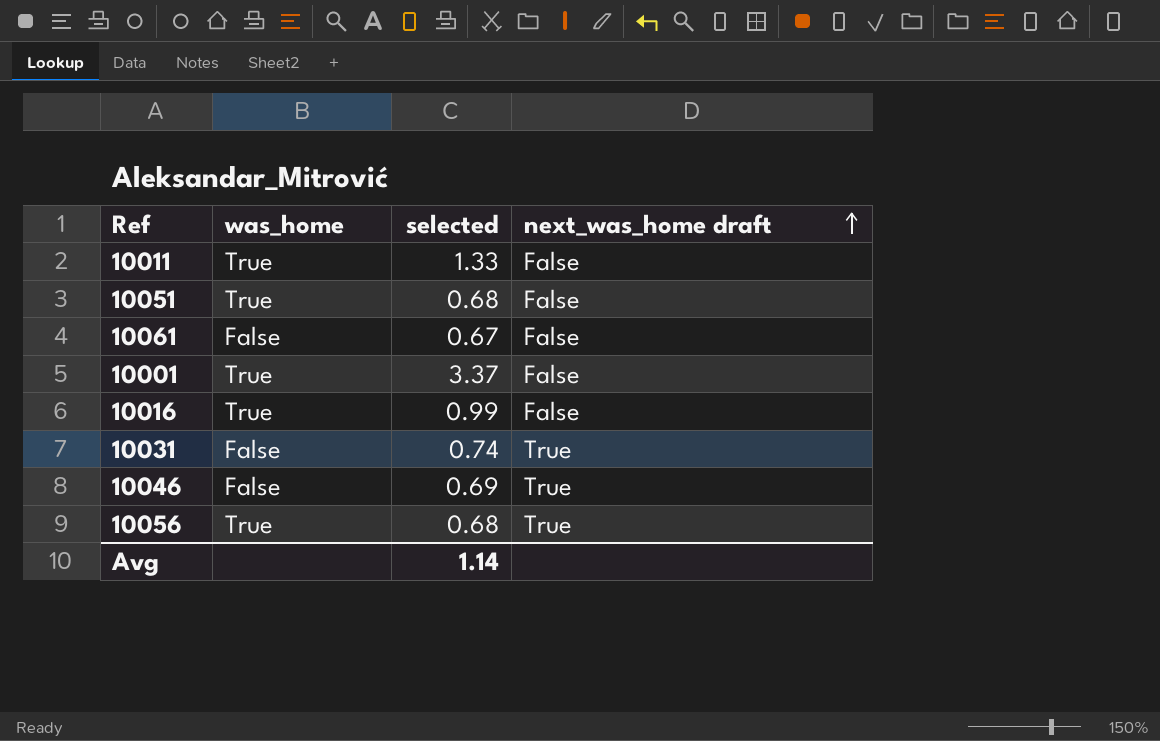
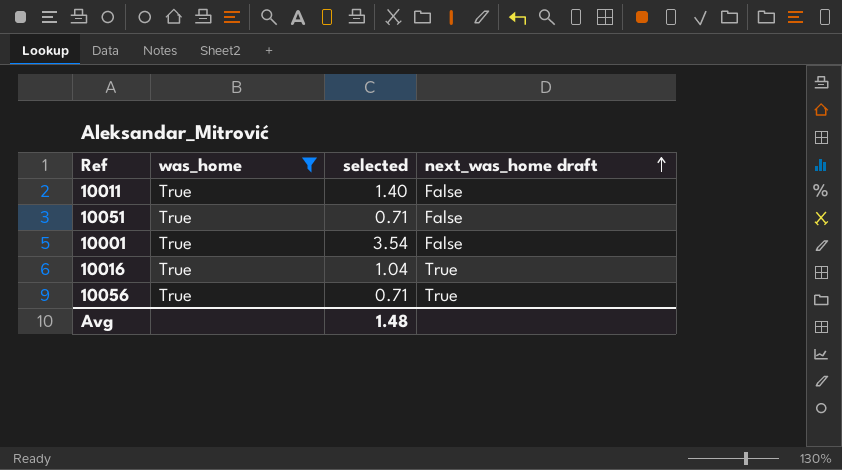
filter: none -> was_home = True
10011 | selected: 1.33 -> 1.40
10051 | selected: 0.68 -> 0.71
10001 | selected: 3.37 -> 3.54
10016 | selected: 0.99 -> 1.04
10016 | next_was_home draft: False -> True
10056 | selected: 0.68 -> 0.71
Avg | selected: 1.14 -> 1.48

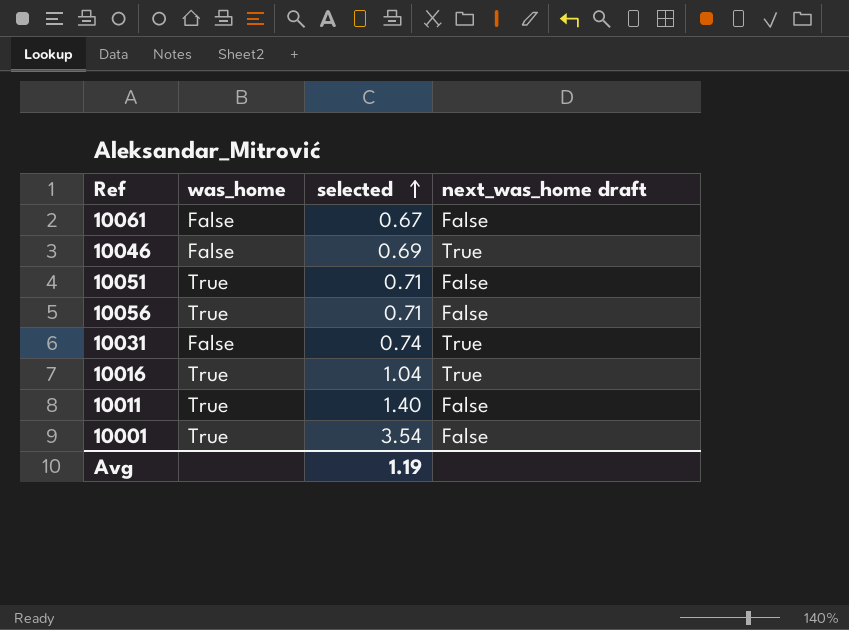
filter: was_home = True -> none
row order: next_was_home draft ascending -> selected ascending
10056 | next_was_home draft: True -> False
Avg | selected: 1.48 -> 1.19

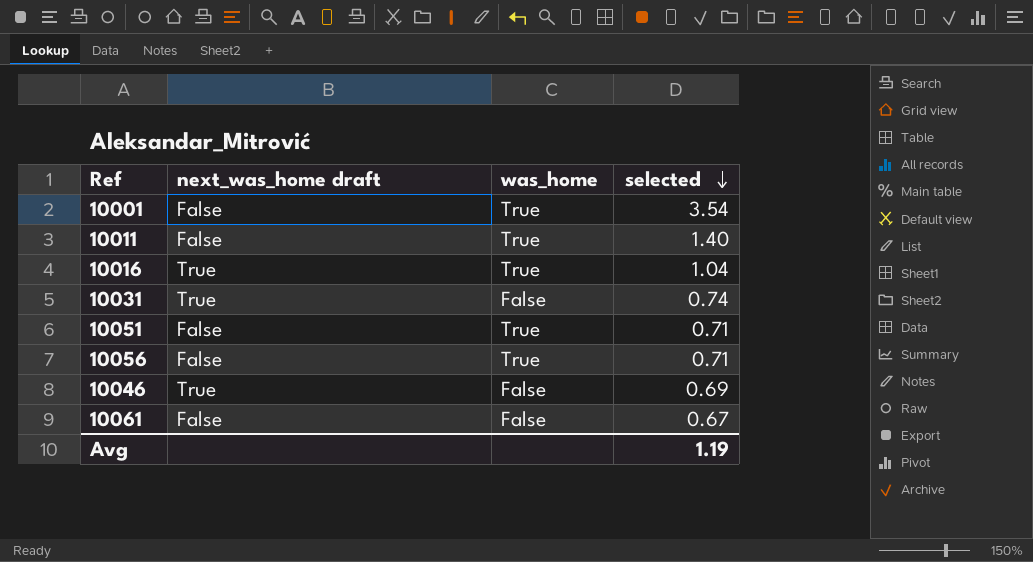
row order: selected ascending -> selected descending
column next_was_home draft | position: 4 -> 2

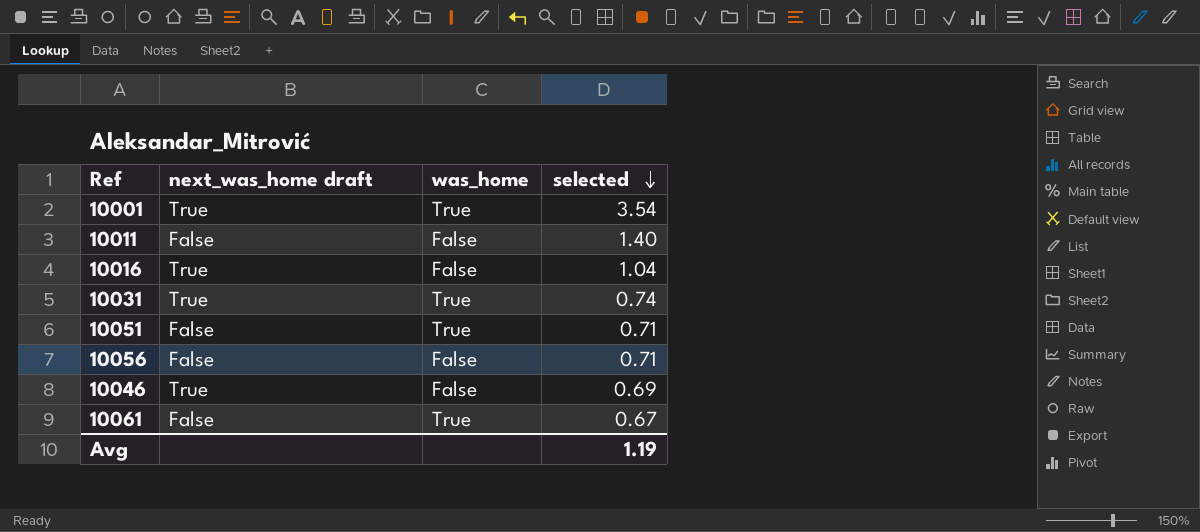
10001 | next_was_home draft: False -> True
10011 | was_home: True -> False
10016 | was_home: True -> False
10031 | was_home: False -> True
10056 | was_home: True -> False
10061 | was_home: False -> True

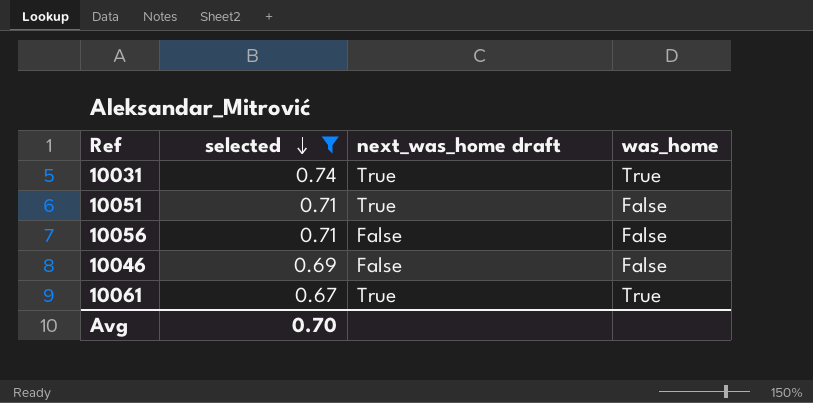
filter: none -> selected <= 0.74
column selected | position: 4 -> 2
10051 | next_was_home draft: False -> True
10051 | was_home: True -> False
10046 | next_was_home draft: True -> False
10061 | next_was_home draft: False -> True
Avg | selected: 1.19 -> 0.70

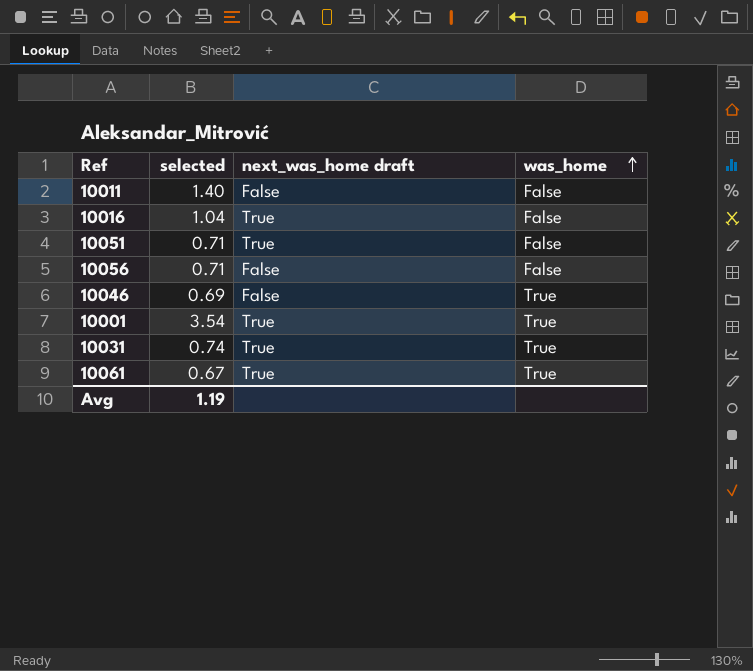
filter: selected <= 0.74 -> none
row order: selected descending -> was_home ascending
10046 | was_home: False -> True
Avg | selected: 0.70 -> 1.19

